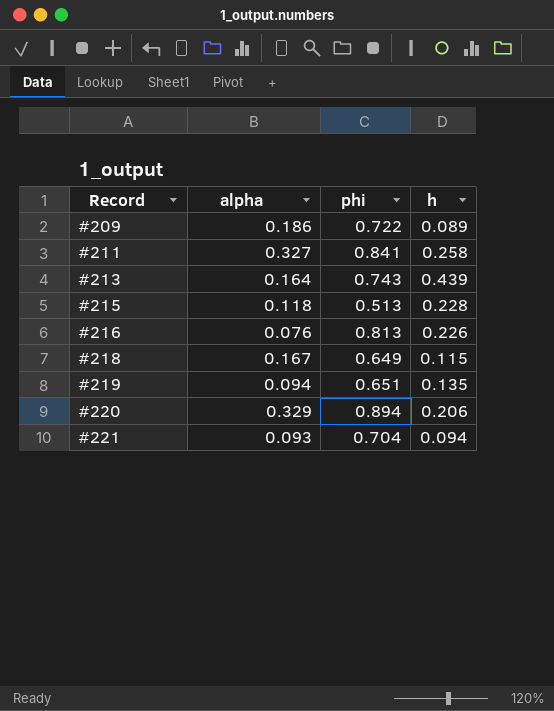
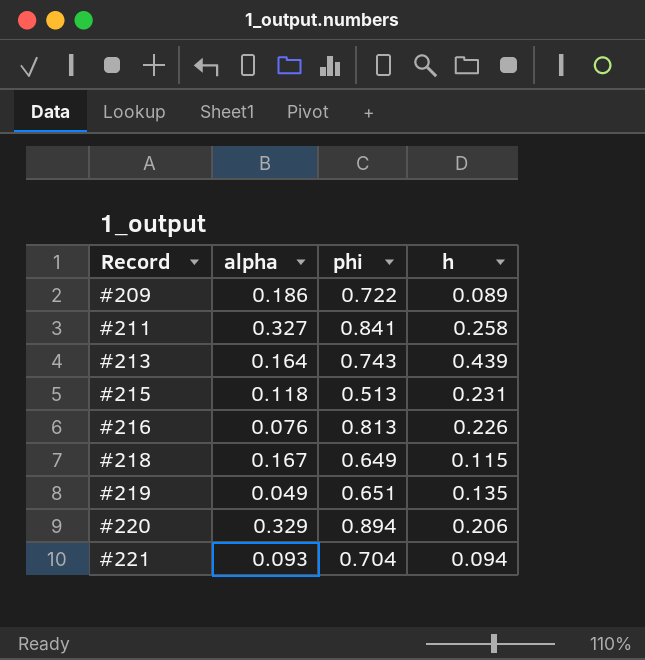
#215 | h: 0.228 -> 0.231
#219 | alpha: 0.094 -> 0.049

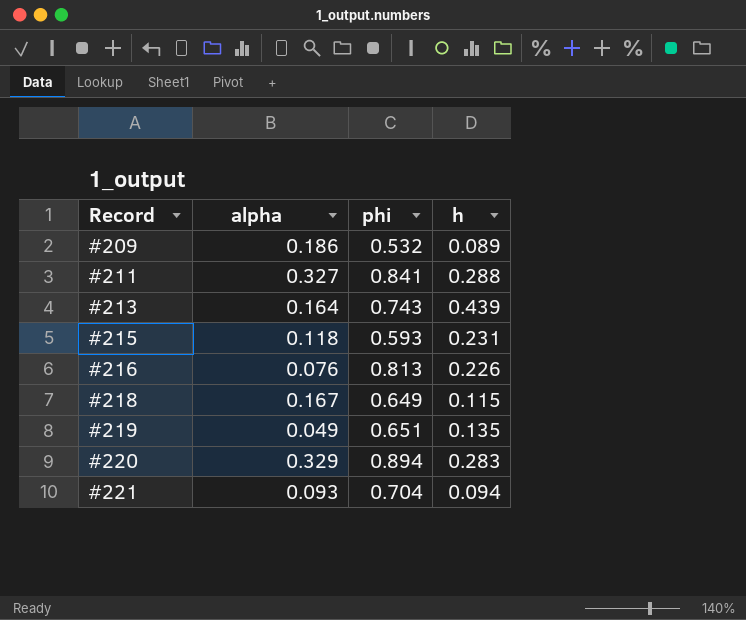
#209 | phi: 0.722 -> 0.532
#211 | h: 0.258 -> 0.288
#215 | phi: 0.513 -> 0.593
#220 | h: 0.206 -> 0.283

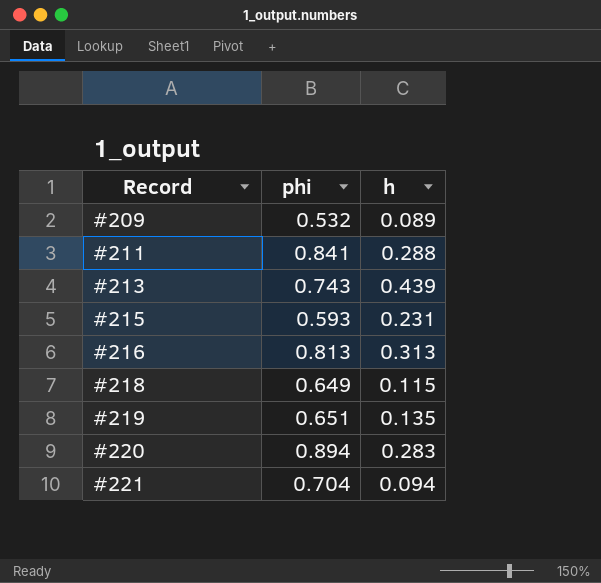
column alpha | position: 2 -> none
#216 | h: 0.226 -> 0.313

